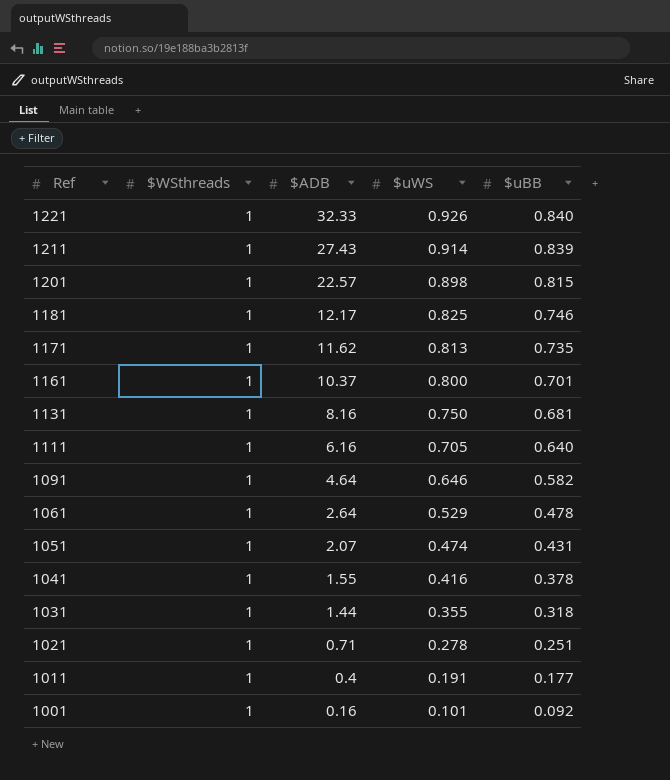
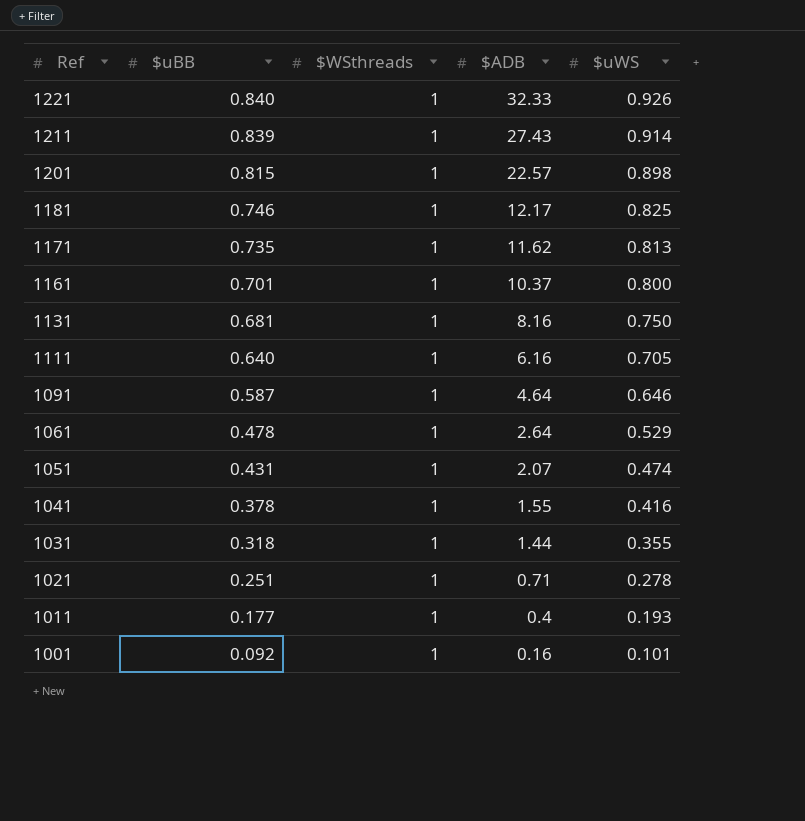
column $uBB | position: 5 -> 2
1091 | $uBB: 0.582 -> 0.587
1011 | $uWS: 0.191 -> 0.193

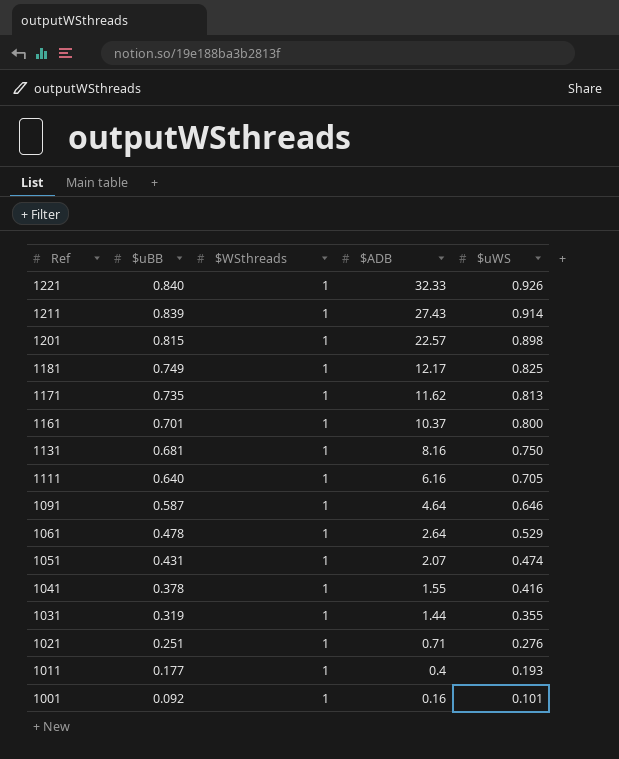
1181 | $uBB: 0.746 -> 0.749
1031 | $uBB: 0.318 -> 0.319
1021 | $uWS: 0.278 -> 0.276

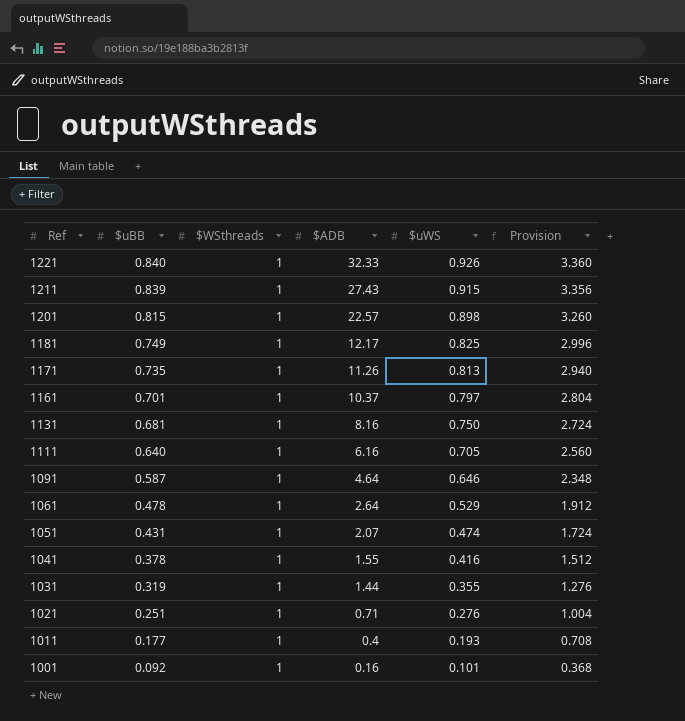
column Provision | formula: none -> [$uBB] * 4
1211 | $uWS: 0.914 -> 0.915
1171 | $ADB: 11.62 -> 11.26
1161 | $uWS: 0.800 -> 0.797

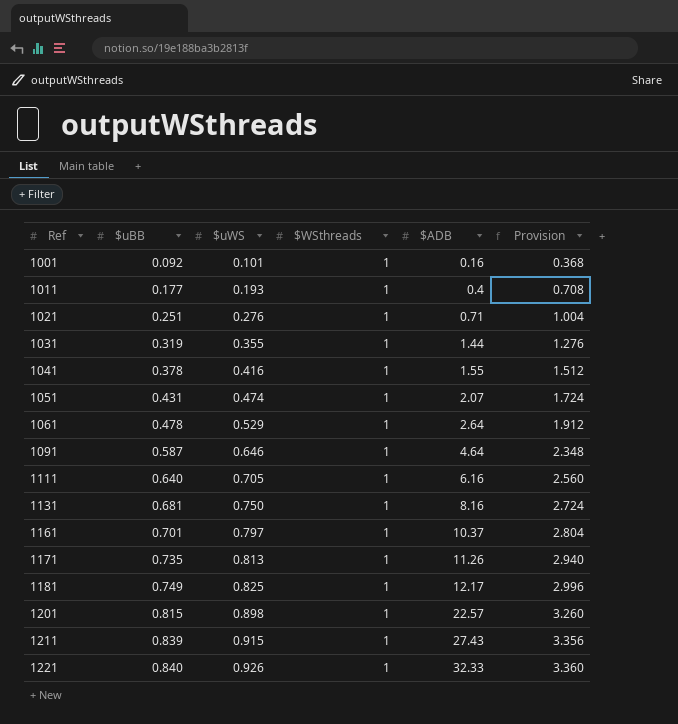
row order: Ref descending -> Ref ascending
column $uWS | position: 5 -> 3

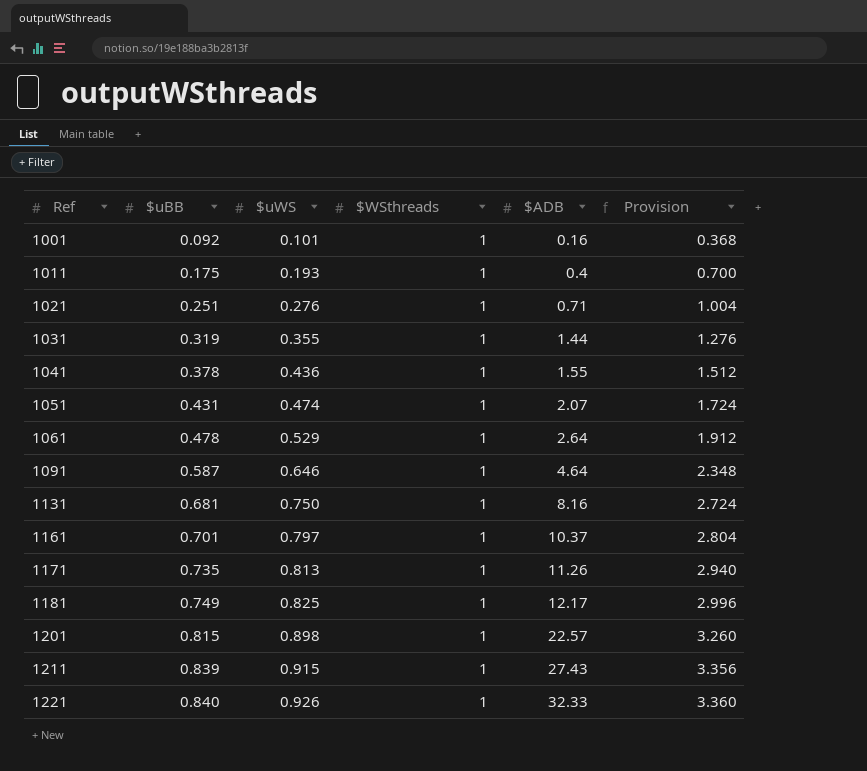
row 1111: 0.640 | 0.705 | 1 | 6.16 | 2.560 -> none
1011 | $uBB: 0.177 -> 0.175
1011 | Provision: 0.708 -> 0.700
1041 | $uWS: 0.416 -> 0.436

